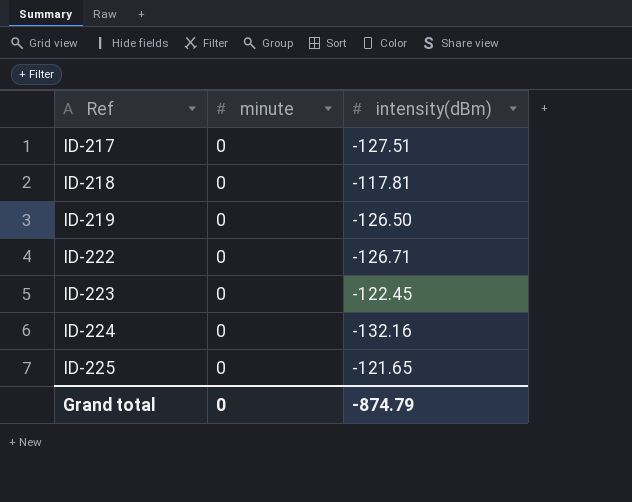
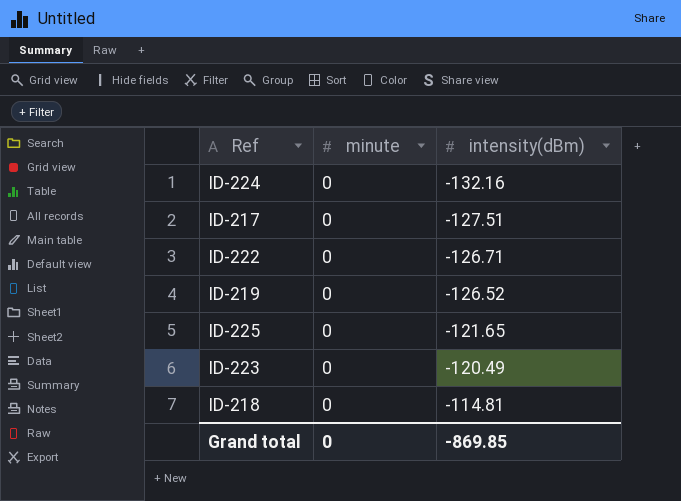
row order: Ref ascending -> intensity(dBm) ascending
ID-219 | intensity(dBm): -126.50 -> -126.52
ID-223 | intensity(dBm): -122.45 -> -120.49
ID-218 | intensity(dBm): -117.81 -> -114.81
Grand total | intensity(dBm): -874.79 -> -869.85

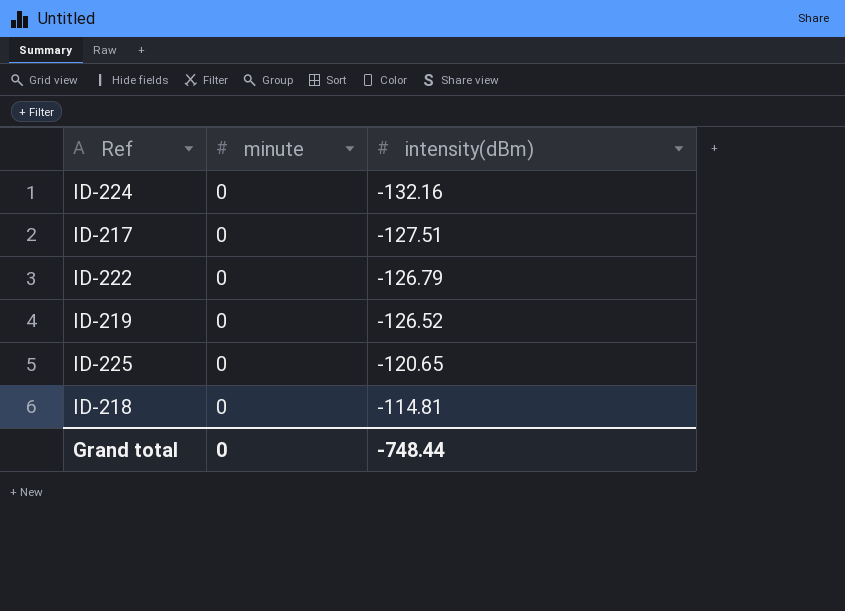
row ID-223: 0 | -120.49 -> none
ID-222 | intensity(dBm): -126.71 -> -126.79
ID-225 | intensity(dBm): -121.65 -> -120.65
Grand total | intensity(dBm): -869.85 -> -748.44

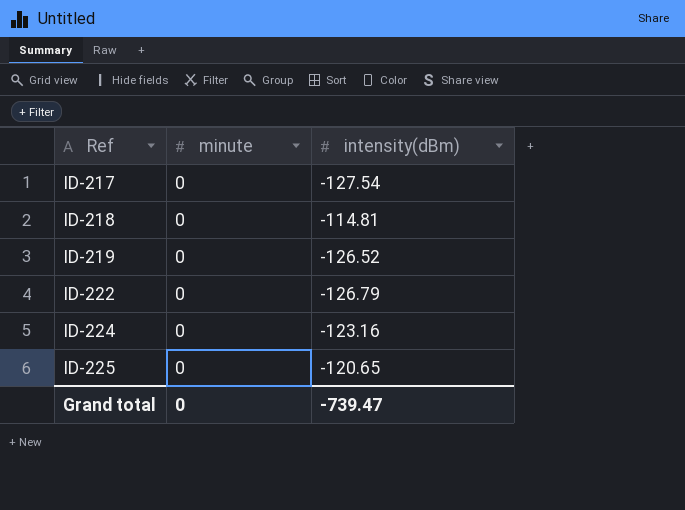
row order: intensity(dBm) ascending -> Ref ascending
ID-217 | intensity(dBm): -127.51 -> -127.54
ID-224 | intensity(dBm): -132.16 -> -123.16
Grand total | intensity(dBm): -748.44 -> -739.47

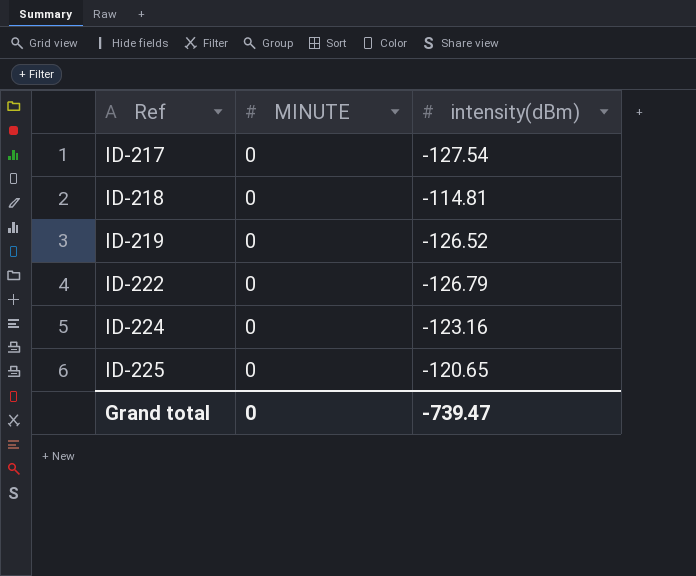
column name: minute -> MINUTE

